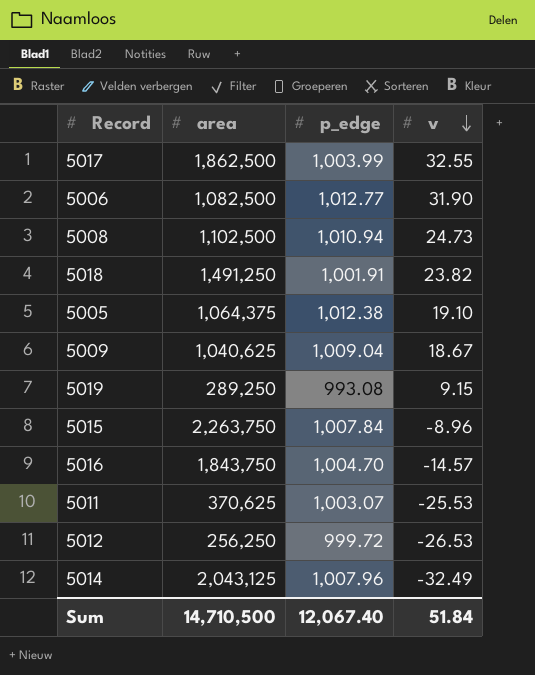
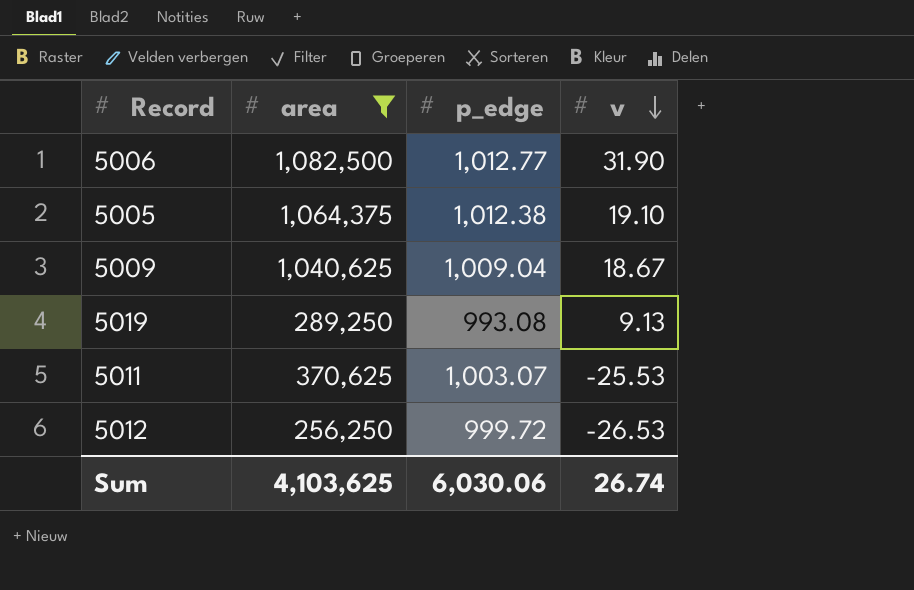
filter: none -> area <= 1,082,500
5019 | v: 9.15 -> 9.13
Sum | area: 14,710,500 -> 4,103,625
Sum | p_edge: 12,067.40 -> 6,030.06
Sum | v: 51.84 -> 26.74

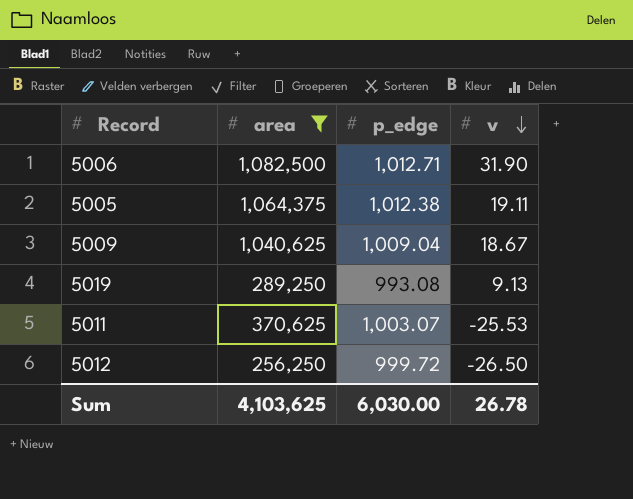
5006 | p_edge: 1,012.77 -> 1,012.71
5005 | v: 19.10 -> 19.11
5012 | v: -26.53 -> -26.50
Sum | p_edge: 6,030.06 -> 6,030.00
Sum | v: 26.74 -> 26.78

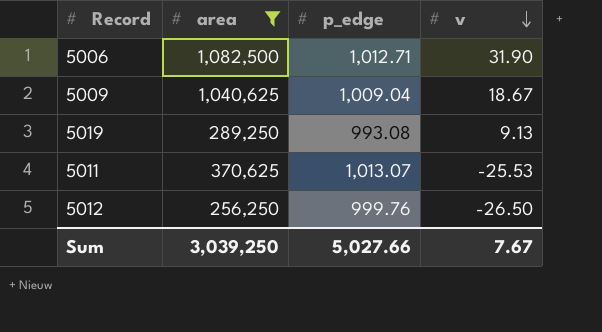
row 5005: 1,064,375 | 1,012.38 | 19.11 -> none
5011 | p_edge: 1,003.07 -> 1,013.07
5012 | p_edge: 999.72 -> 999.76
Sum | area: 4,103,625 -> 3,039,250
Sum | p_edge: 6,030.00 -> 5,027.66
Sum | v: 26.78 -> 7.67

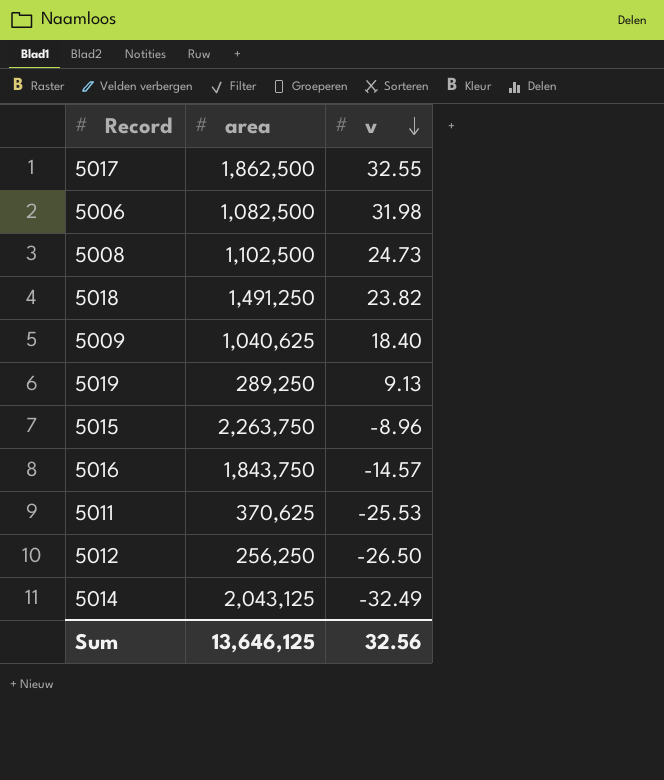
filter: area <= 1,082,500 -> none
column p_edge | position: 3 -> none
5006 | v: 31.90 -> 31.98
5009 | v: 18.67 -> 18.40
Sum | area: 3,039,250 -> 13,646,125
Sum | v: 7.67 -> 32.56

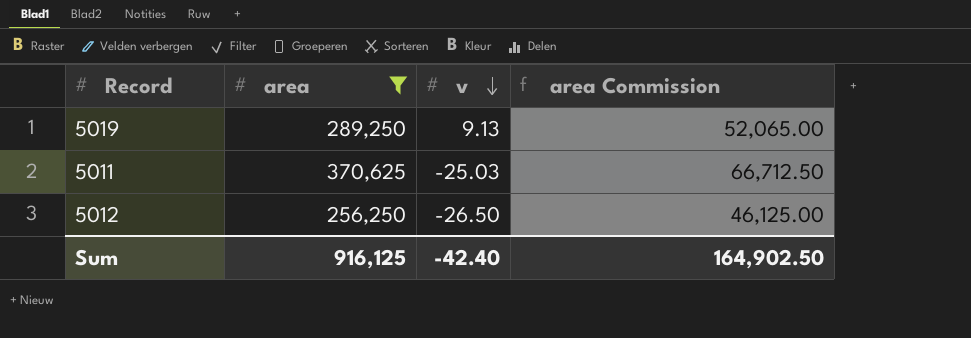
filter: none -> area <= 370,625
column area Commission | formula: none -> [area] * 0.18
5011 | v: -25.53 -> -25.03
Sum | area: 13,646,125 -> 916,125
Sum | v: 32.56 -> -42.40

